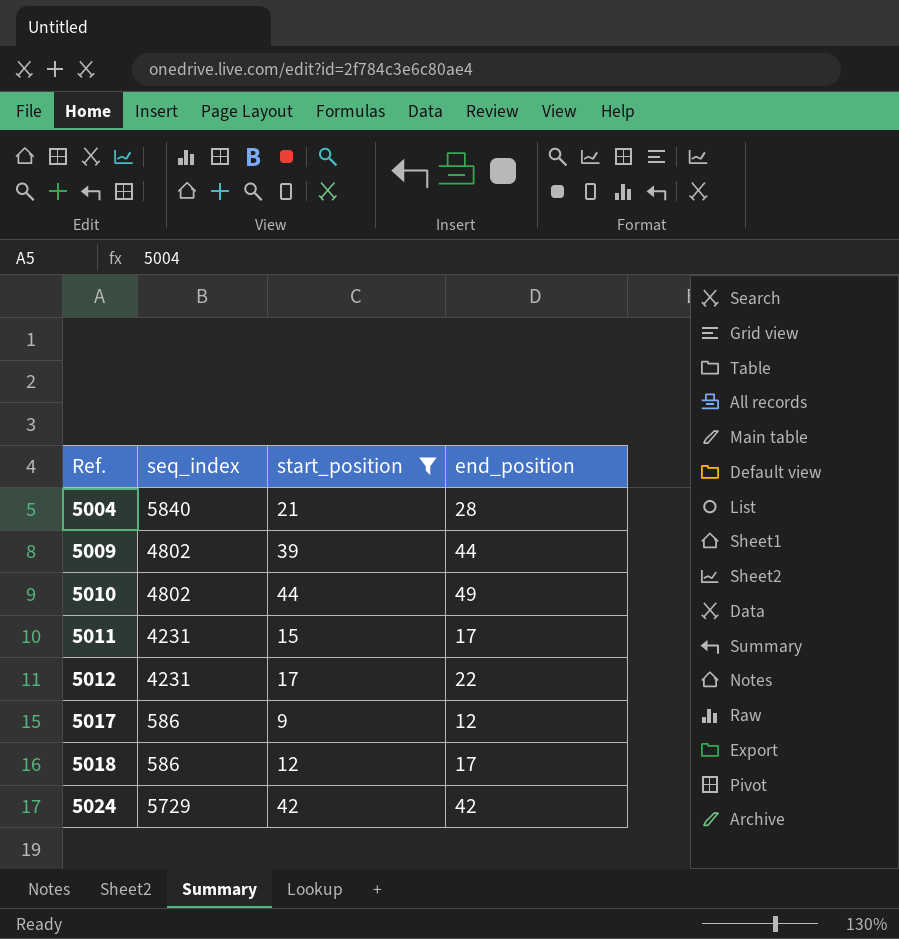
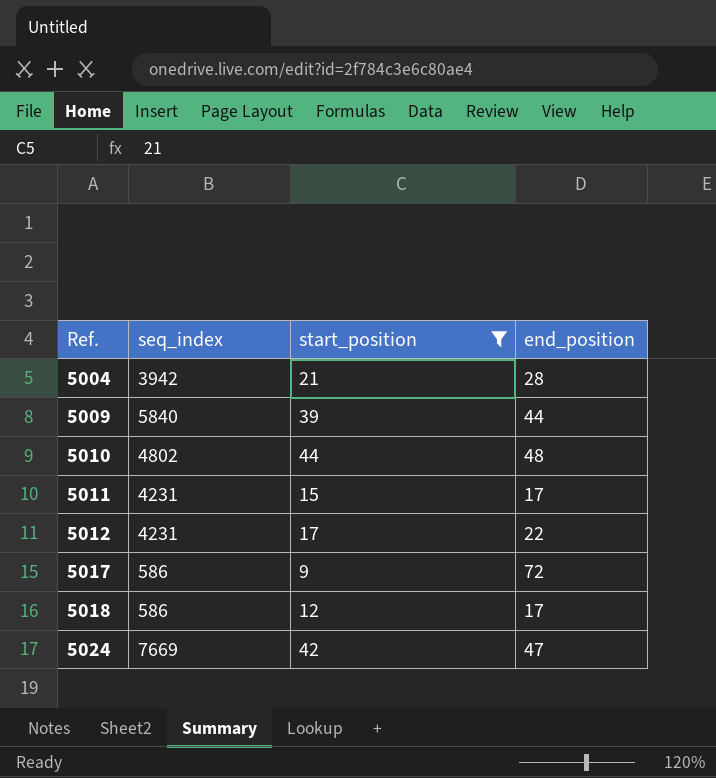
5004 | seq_index: 5840 -> 3942
5009 | seq_index: 4802 -> 5840
5010 | end_position: 49 -> 48
5017 | end_position: 12 -> 72
5024 | seq_index: 5729 -> 7669
5024 | end_position: 42 -> 47

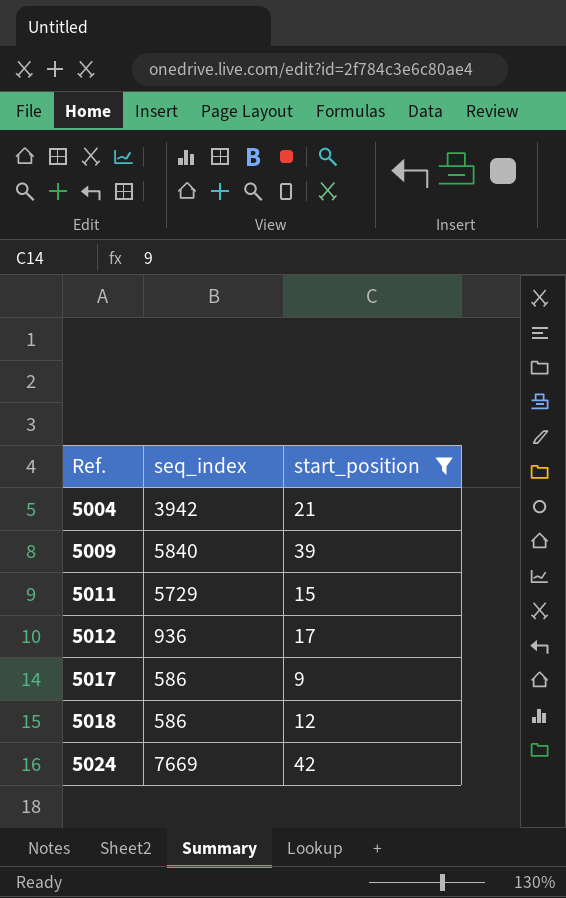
column end_position | position: 4 -> none
row 5010: 4802 | 44 | 48 -> none
5011 | seq_index: 4231 -> 5729
5012 | seq_index: 4231 -> 936

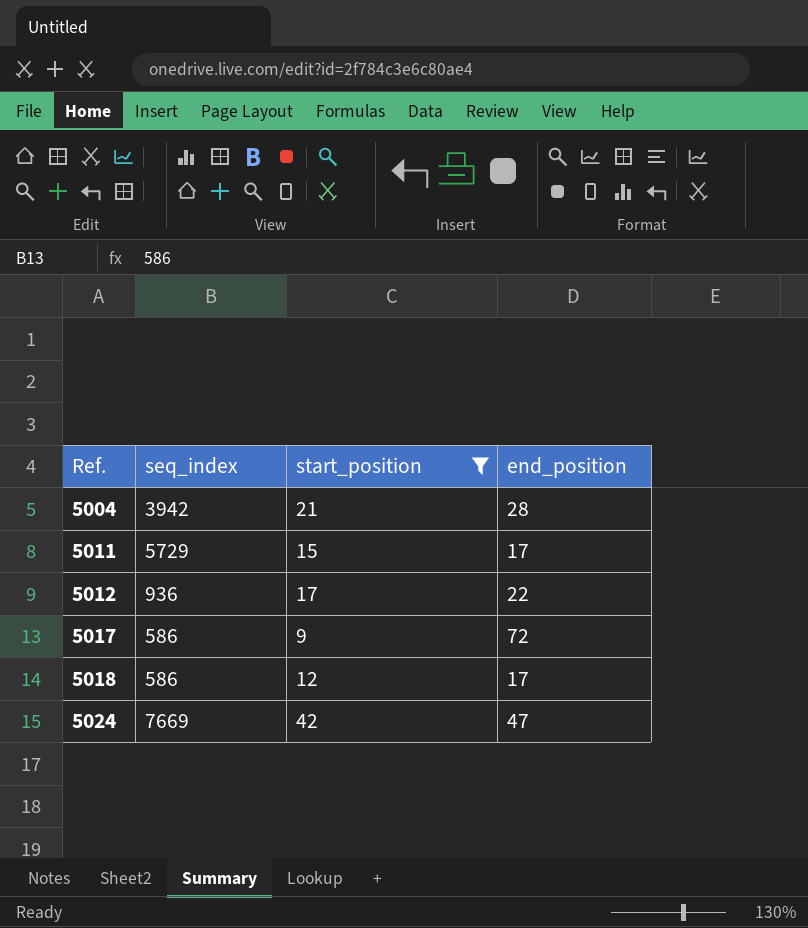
column end_position | position: none -> 4
row 5009: 5840 | 39 -> none

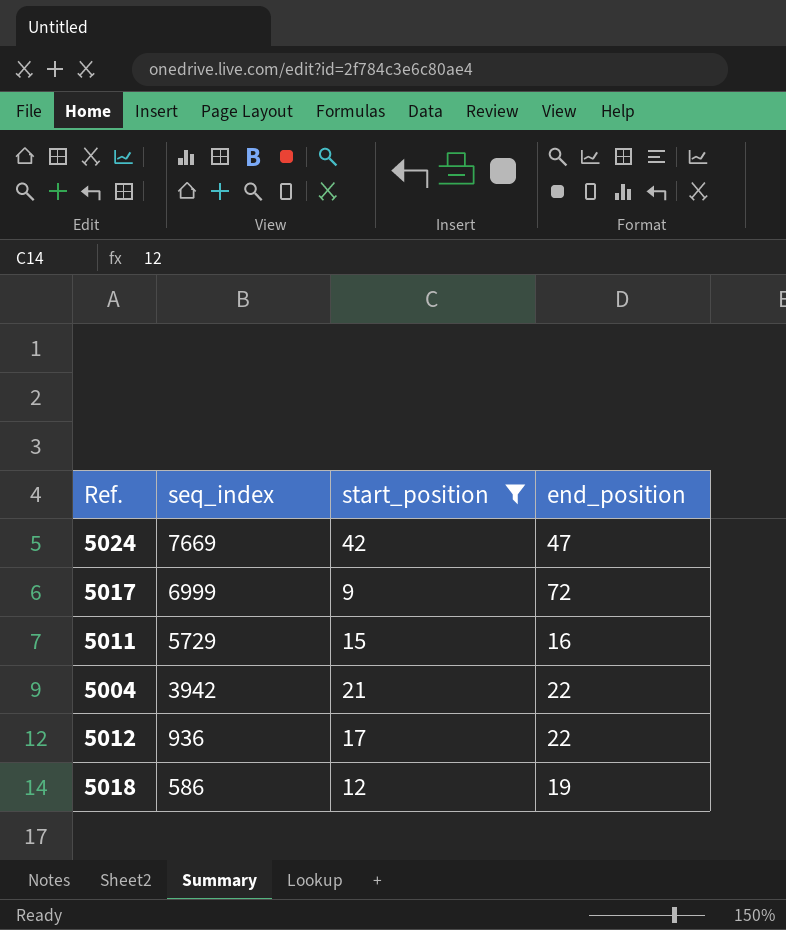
row order: Ref. ascending -> seq_index descending
5017 | seq_index: 586 -> 6999
5011 | end_position: 17 -> 16
5004 | end_position: 28 -> 22
5018 | end_position: 17 -> 19

